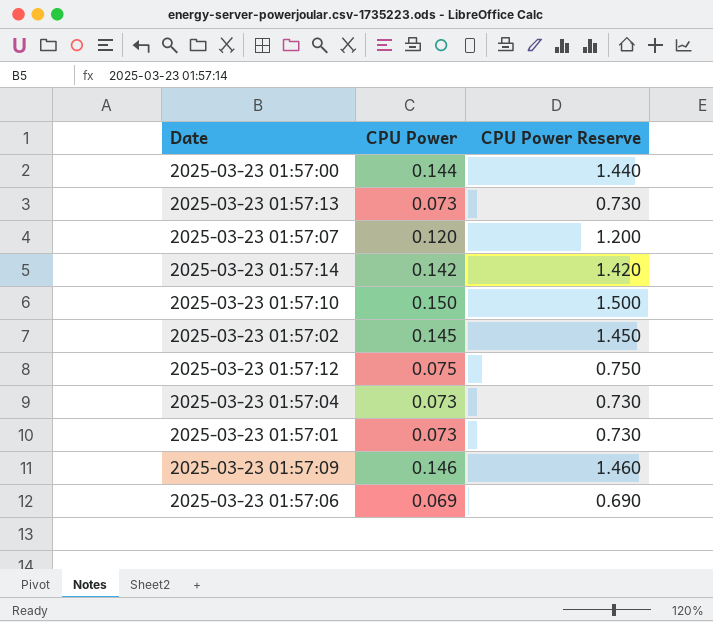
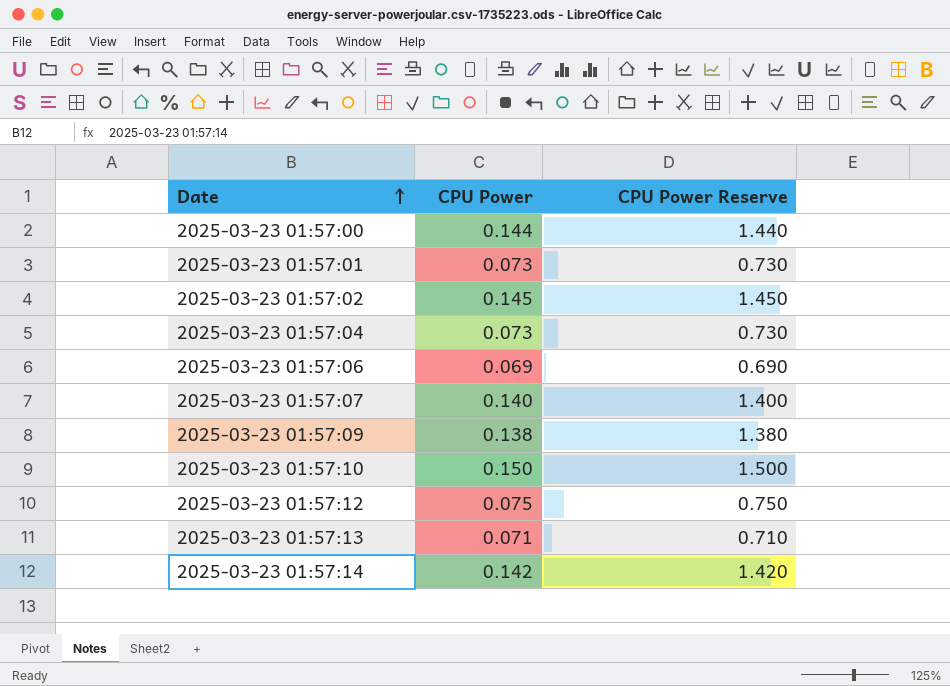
row order: none -> Date ascending
2025-03-23 01:57:07 | CPU Power: 0.120 -> 0.140
2025-03-23 01:57:07 | CPU Power Reserve: 1.200 -> 1.400
2025-03-23 01:57:09 | CPU Power: 0.146 -> 0.138
2025-03-23 01:57:09 | CPU Power Reserve: 1.460 -> 1.380
2025-03-23 01:57:13 | CPU Power: 0.073 -> 0.071
2025-03-23 01:57:13 | CPU Power Reserve: 0.730 -> 0.710

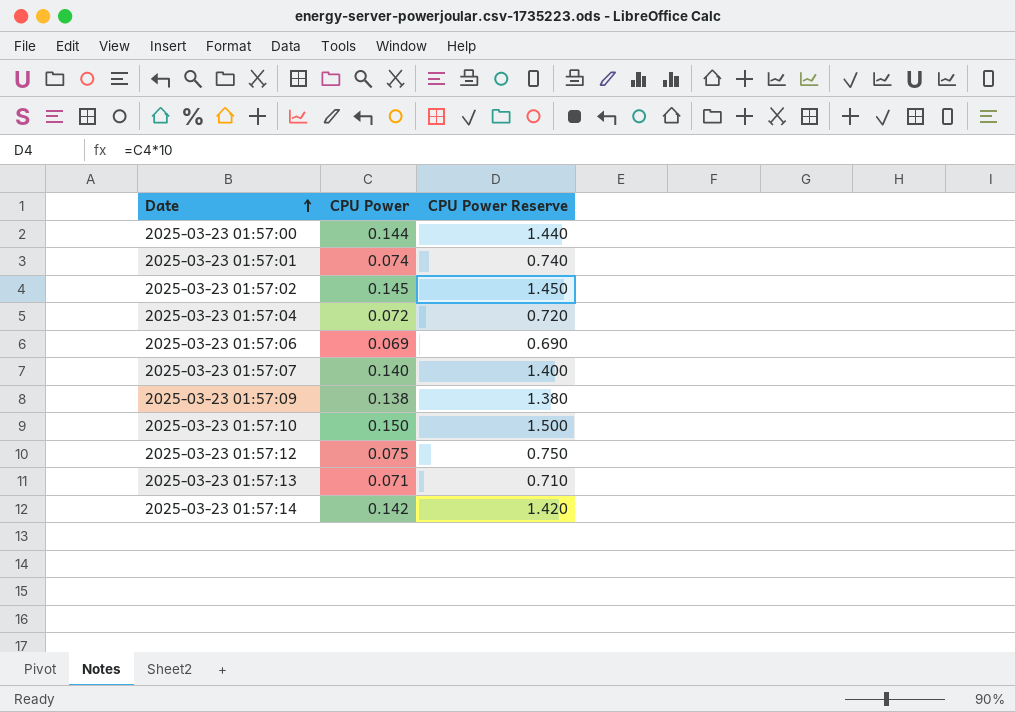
2025-03-23 01:57:01 | CPU Power: 0.073 -> 0.074
2025-03-23 01:57:01 | CPU Power Reserve: 0.730 -> 0.740
2025-03-23 01:57:04 | CPU Power: 0.073 -> 0.072
2025-03-23 01:57:04 | CPU Power Reserve: 0.730 -> 0.720

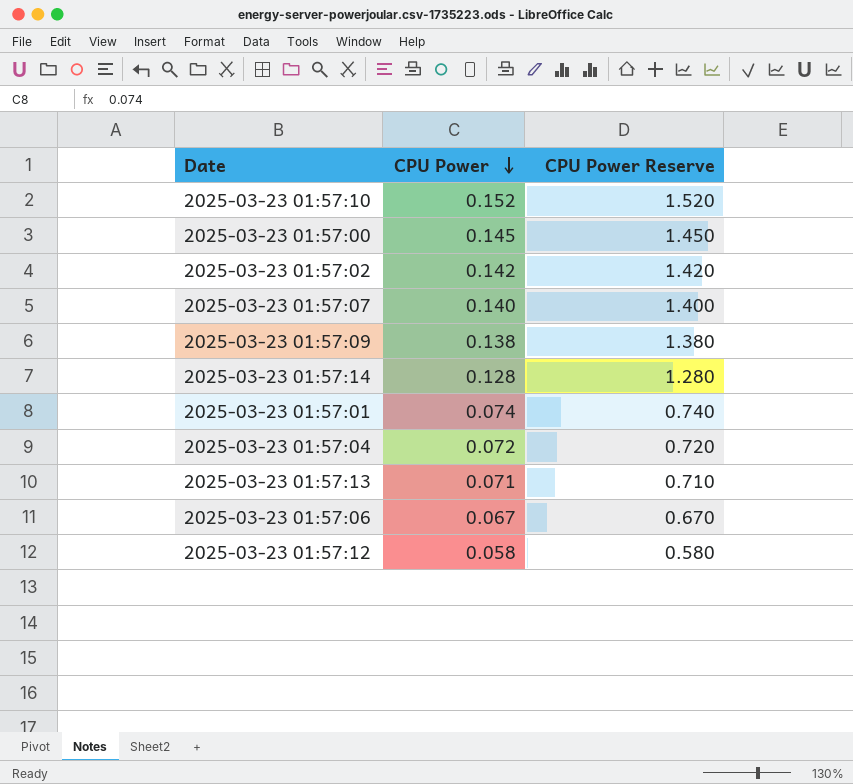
row order: Date ascending -> CPU Power descending
2025-03-23 01:57:10 | CPU Power: 0.150 -> 0.152
2025-03-23 01:57:10 | CPU Power Reserve: 1.500 -> 1.520
2025-03-23 01:57:00 | CPU Power: 0.144 -> 0.145
2025-03-23 01:57:00 | CPU Power Reserve: 1.440 -> 1.450
2025-03-23 01:57:02 | CPU Power: 0.145 -> 0.142
2025-03-23 01:57:02 | CPU Power Reserve: 1.450 -> 1.420
2025-03-23 01:57:14 | CPU Power: 0.142 -> 0.128
2025-03-23 01:57:14 | CPU Power Reserve: 1.420 -> 1.280
2025-03-23 01:57:06 | CPU Power: 0.069 -> 0.067
2025-03-23 01:57:06 | CPU Power Reserve: 0.690 -> 0.670
2025-03-23 01:57:12 | CPU Power: 0.075 -> 0.058
2025-03-23 01:57:12 | CPU Power Reserve: 0.750 -> 0.580

